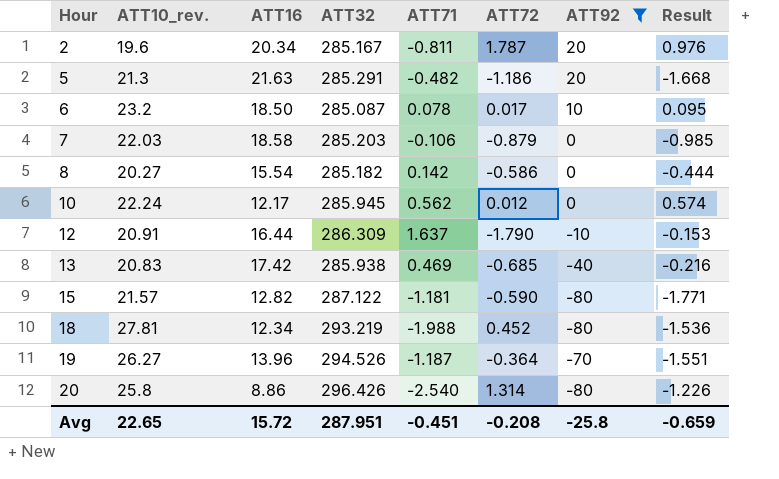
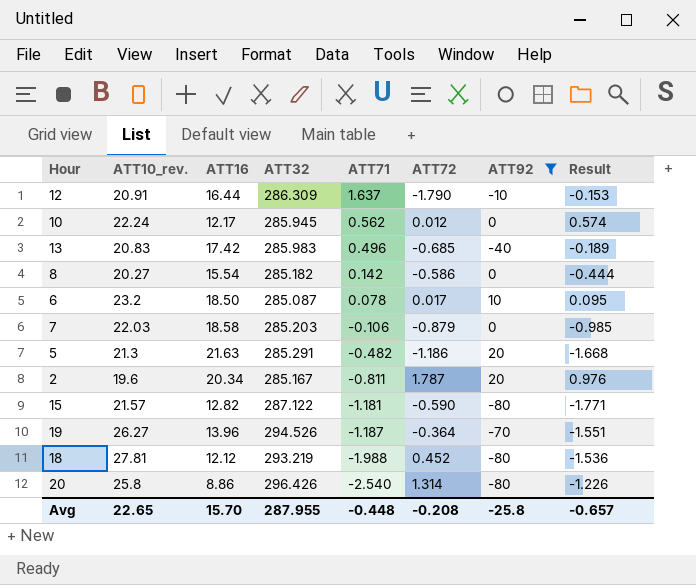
row order: Hour ascending -> ATT71 descending
13 | ATT32: 285.938 -> 285.983
13 | ATT71: 0.469 -> 0.496
13 | Result: -0.216 -> -0.189
18 | ATT16: 12.34 -> 12.12
Avg | ATT16: 15.72 -> 15.70
Avg | ATT32: 287.951 -> 287.955
Avg | ATT71: -0.451 -> -0.448
Avg | Result: -0.659 -> -0.657

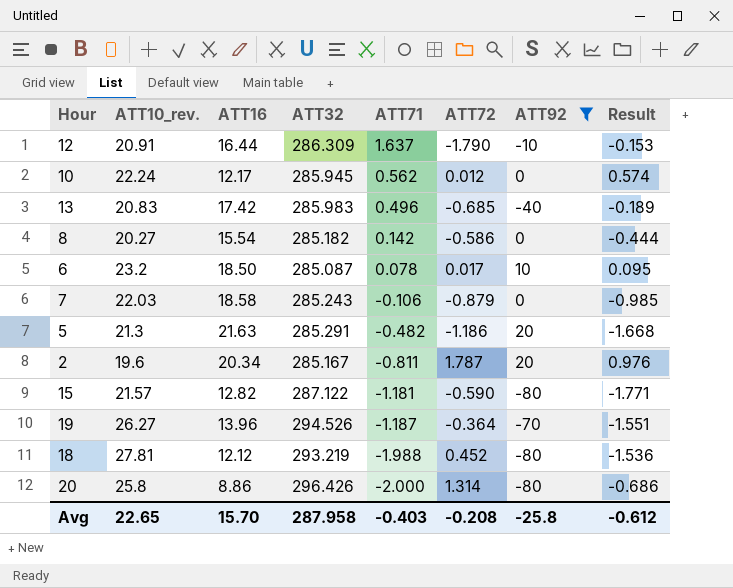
7 | ATT32: 285.203 -> 285.243
20 | ATT71: -2.540 -> -2.000
20 | Result: -1.226 -> -0.686
Avg | ATT32: 287.955 -> 287.958
Avg | ATT71: -0.448 -> -0.403
Avg | Result: -0.657 -> -0.612

